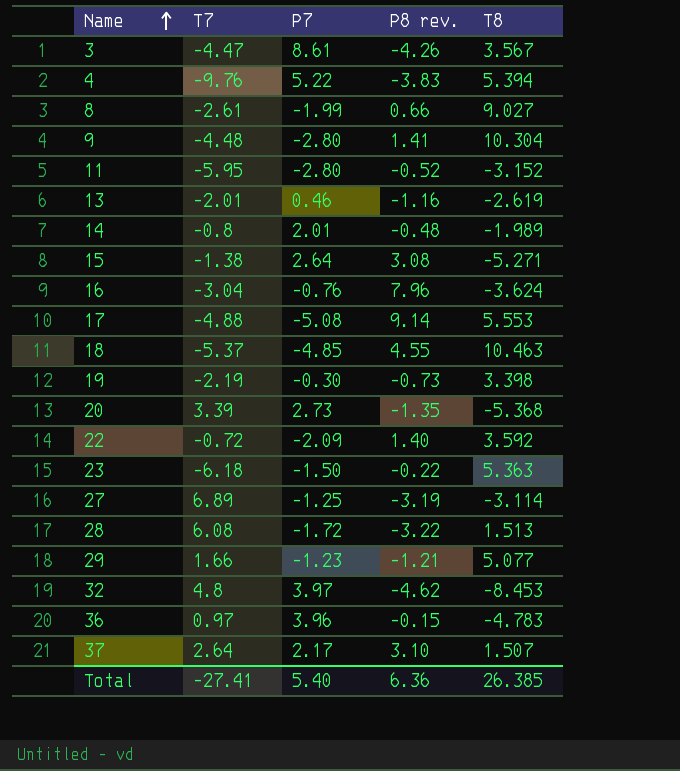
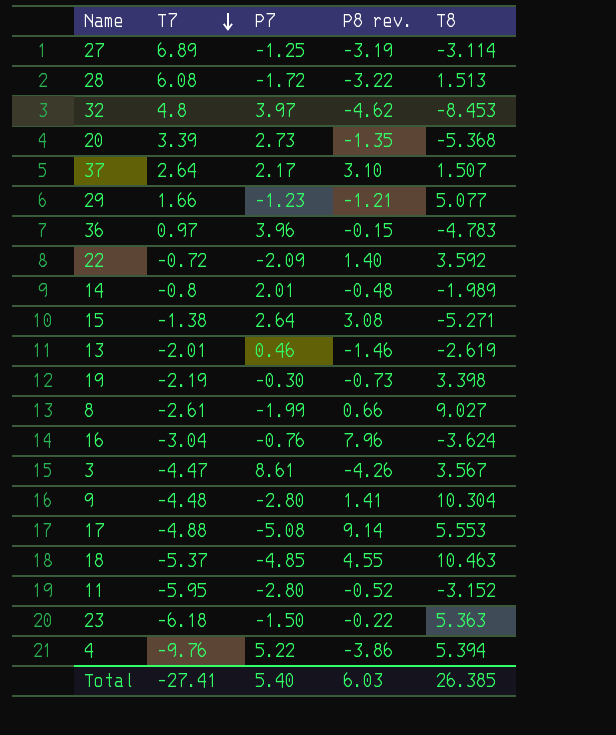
row order: Name ascending -> T7 descending
13 | P8 rev.: -1.16 -> -1.46
4 | P8 rev.: -3.83 -> -3.86
Total | P8 rev.: 6.36 -> 6.03

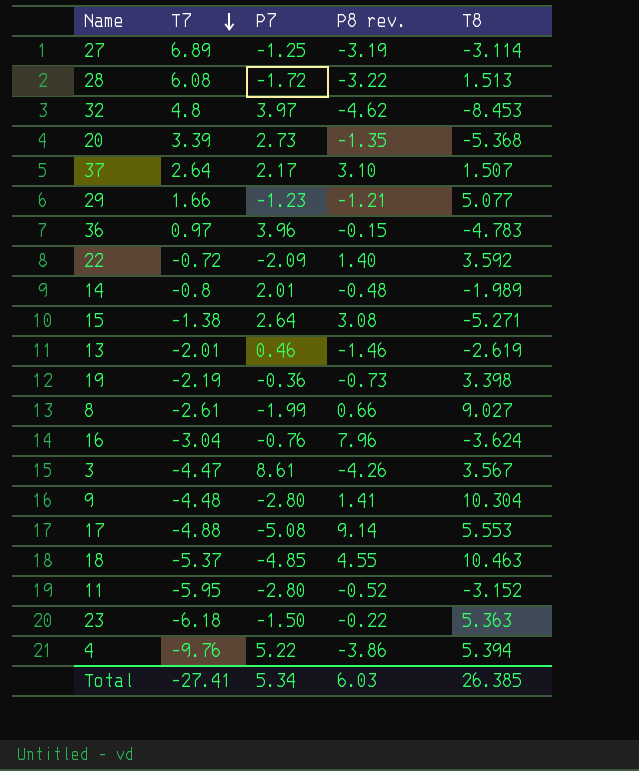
19 | P7: -0.30 -> -0.36
Total | P7: 5.40 -> 5.34

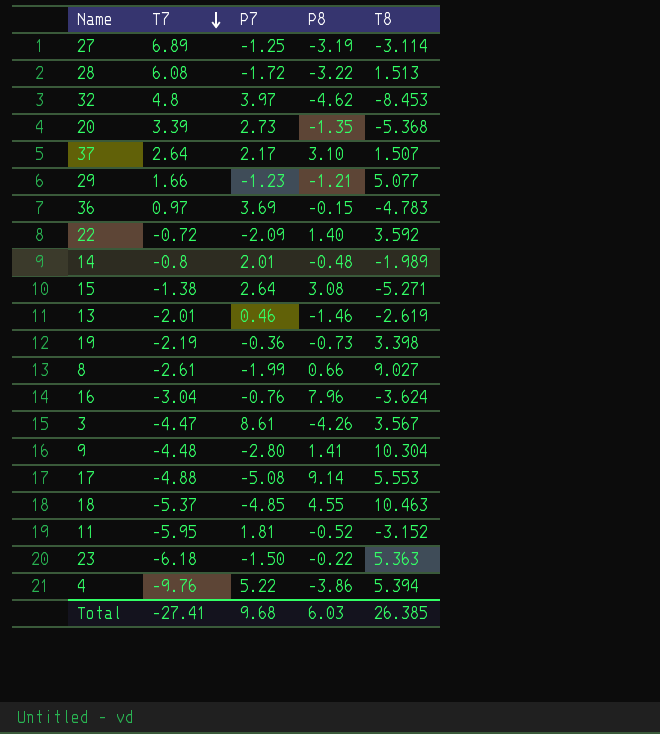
column name: P8 rev. -> P8
36 | P7: 3.96 -> 3.69
11 | P7: -2.80 -> 1.81
Total | P7: 5.34 -> 9.68

